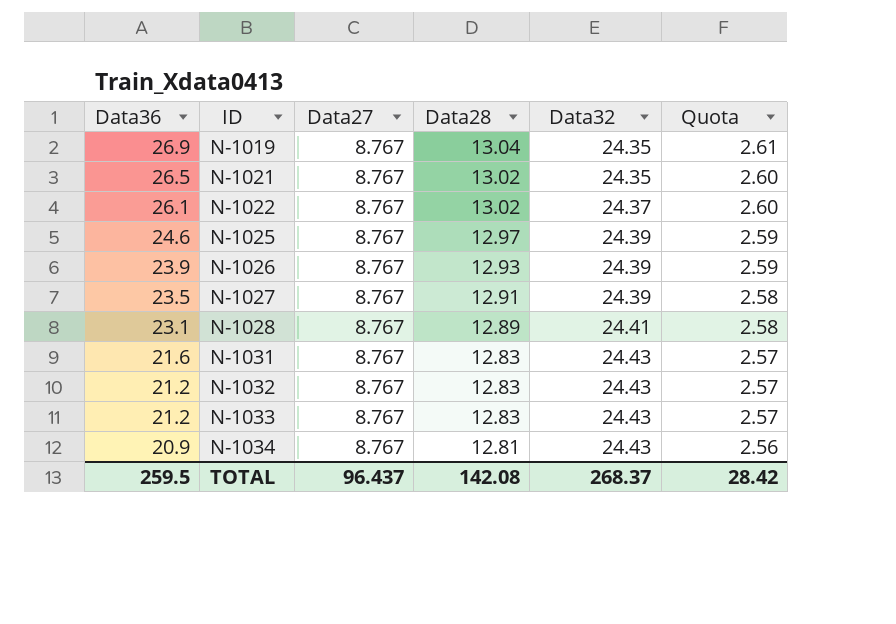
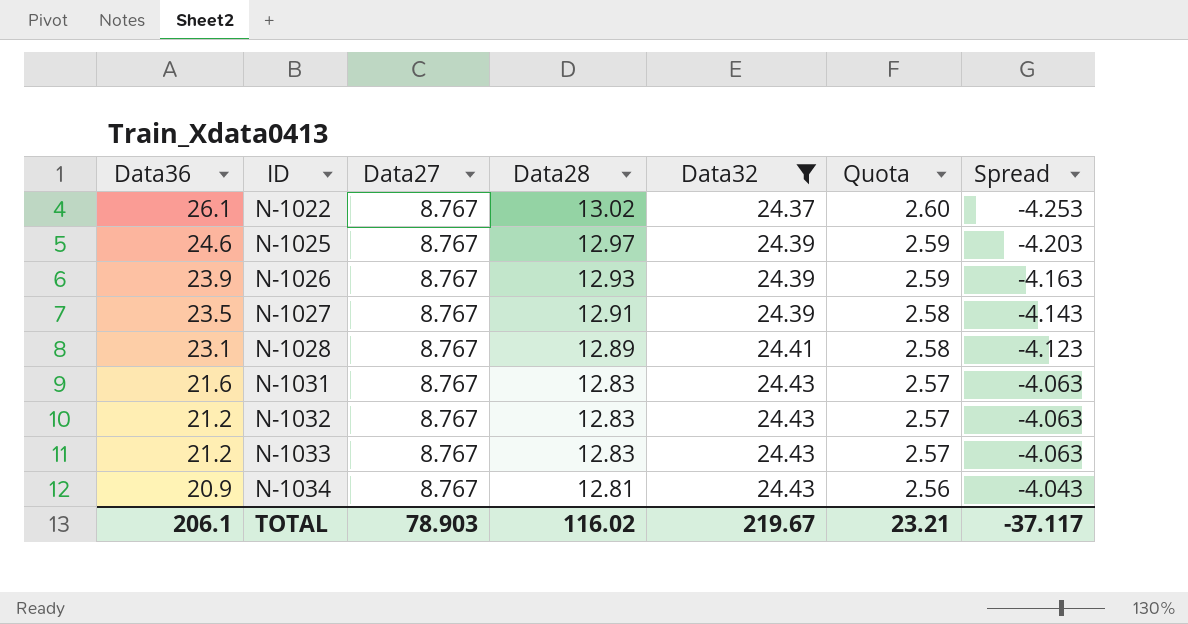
filter: none -> Data32 != 24.35
column Spread | formula: none -> [Data27] - [Data28]
TOTAL | Data36: 259.5 -> 206.1
TOTAL | Data27: 96.437 -> 78.903
TOTAL | Data28: 142.08 -> 116.02
TOTAL | Data32: 268.37 -> 219.67
TOTAL | Quota: 28.42 -> 23.21

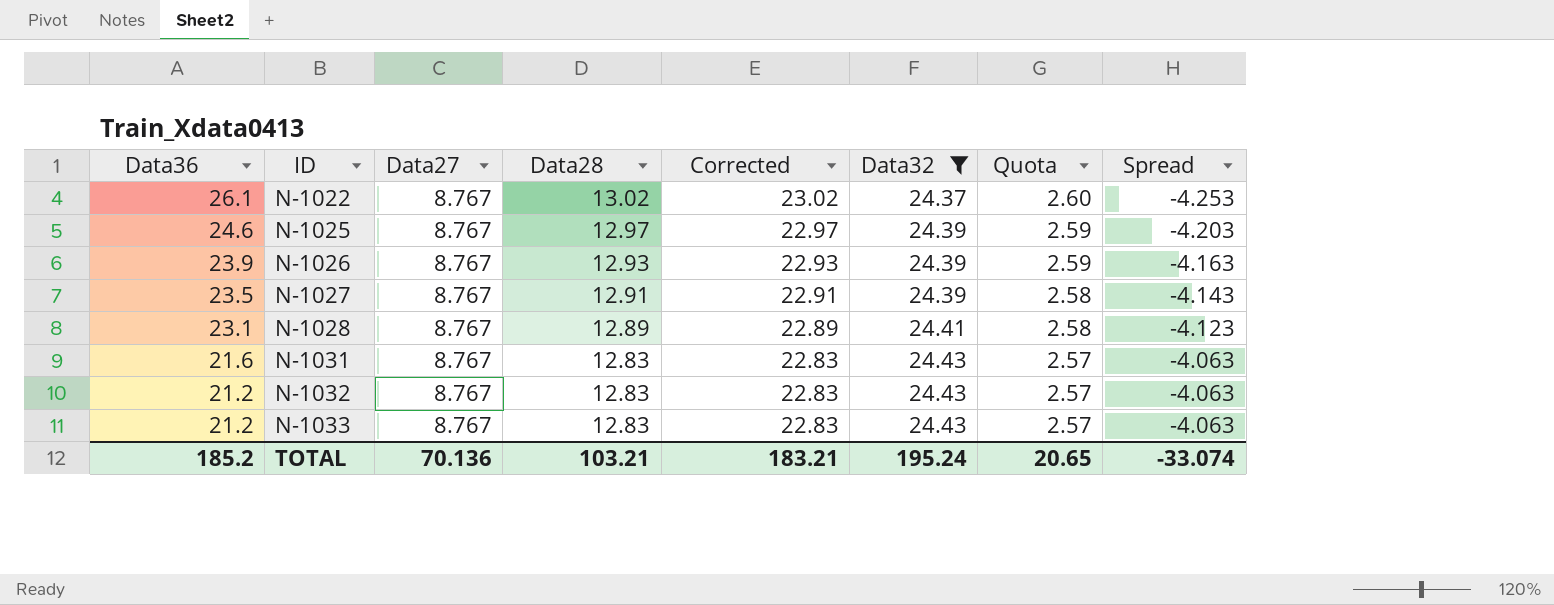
column Corrected | formula: none -> [Data28] + 10
row N-1034: 20.9 | 8.767 | 12.81 | 24.43 | 2.56 | -4.043 -> none
TOTAL | Data36: 206.1 -> 185.2
TOTAL | Data27: 78.903 -> 70.136
TOTAL | Data28: 116.02 -> 103.21
TOTAL | Data32: 219.67 -> 195.24
TOTAL | Quota: 23.21 -> 20.65
TOTAL | Spread: -37.117 -> -33.074

